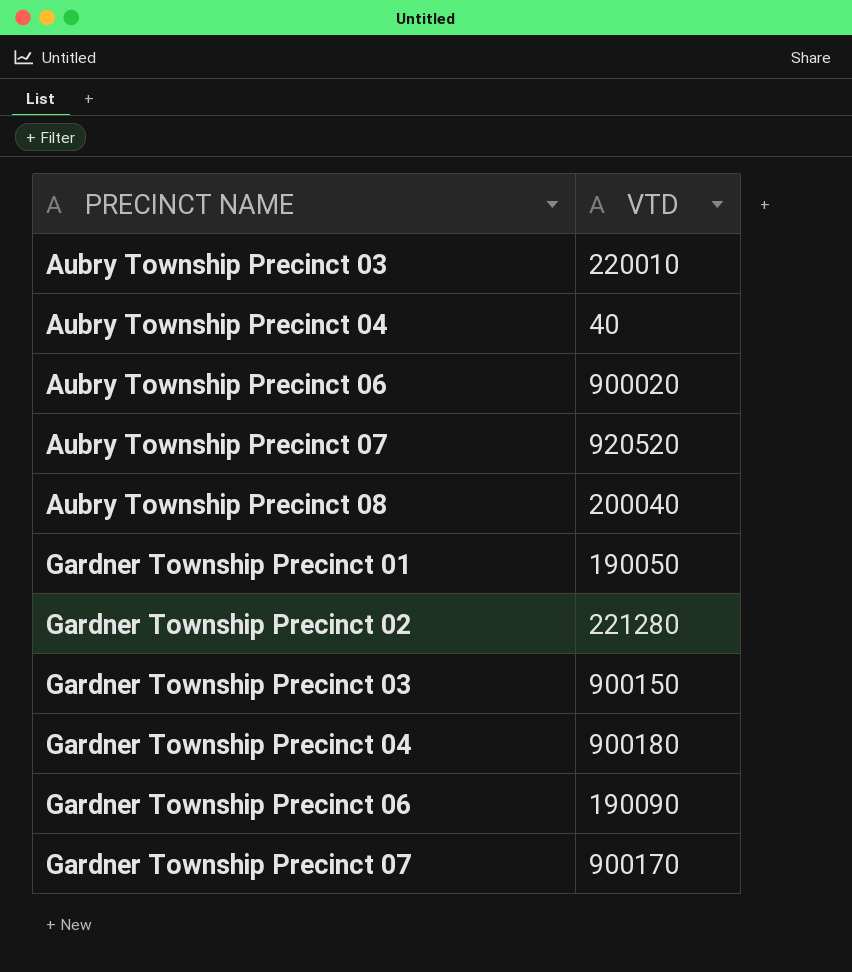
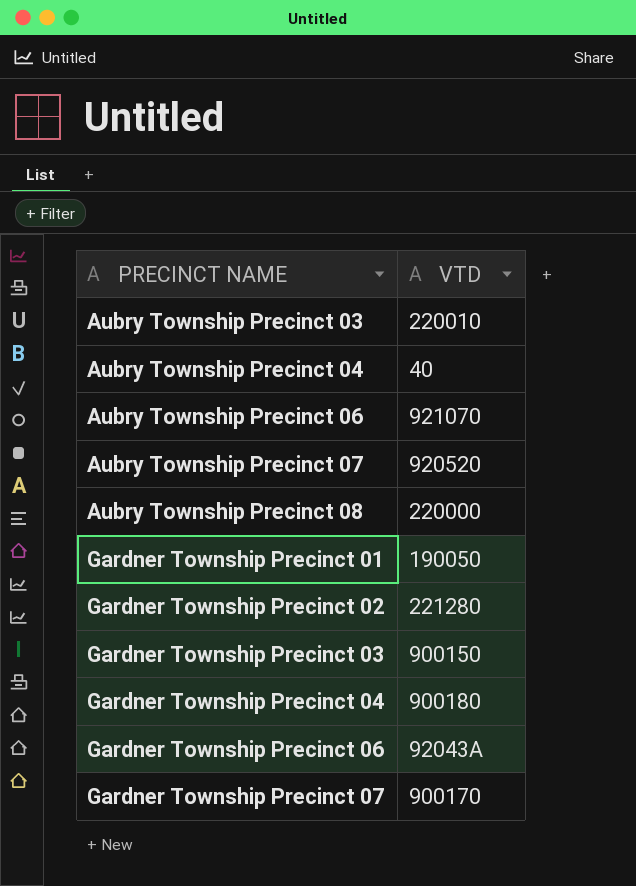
Aubry Township Precinct 06 | VTD: 900020 -> 921070
Aubry Township Precinct 08 | VTD: 200040 -> 220000
Gardner Township Precinct 06 | VTD: 190090 -> 92043A

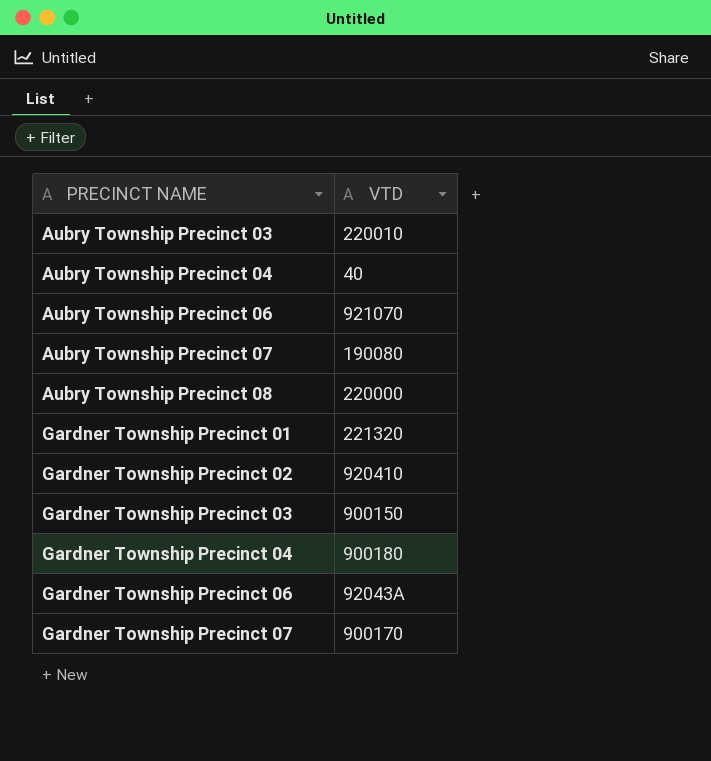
Aubry Township Precinct 07 | VTD: 920520 -> 190080
Gardner Township Precinct 01 | VTD: 190050 -> 221320
Gardner Township Precinct 02 | VTD: 221280 -> 920410

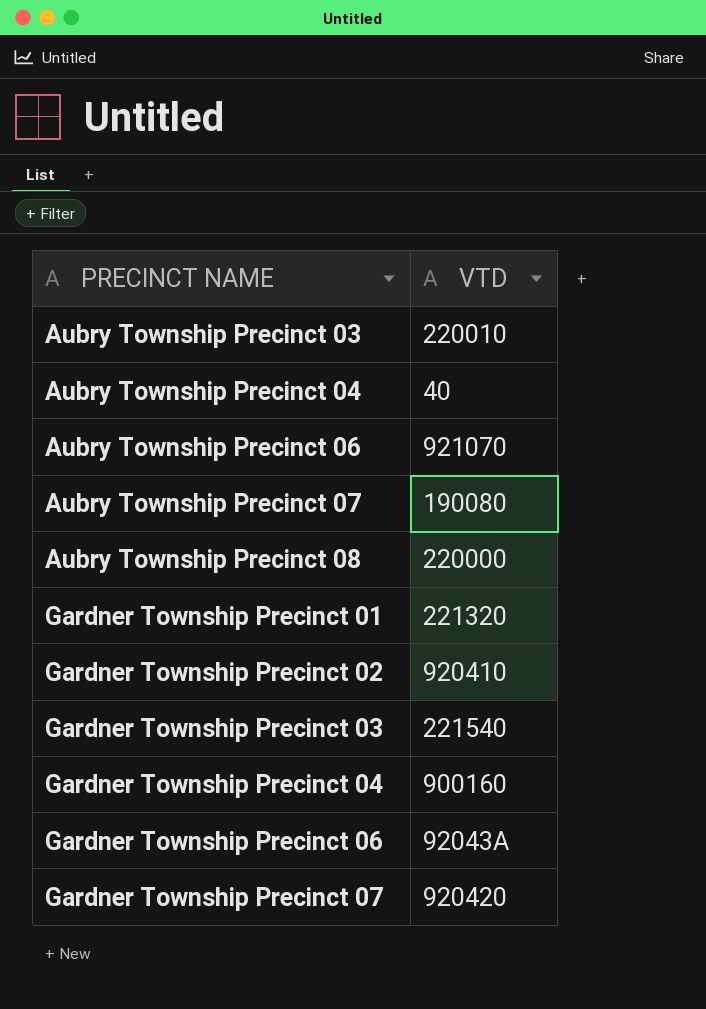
Gardner Township Precinct 03 | VTD: 900150 -> 221540
Gardner Township Precinct 04 | VTD: 900180 -> 900160
Gardner Township Precinct 07 | VTD: 900170 -> 920420

